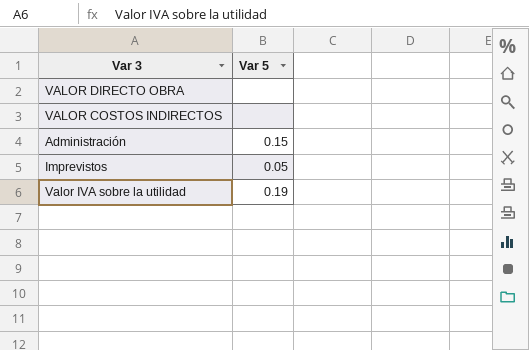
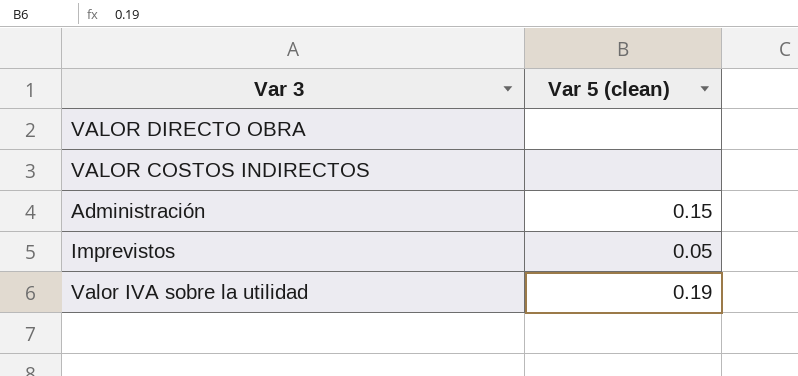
column name: Var 5 -> Var 5 (clean)

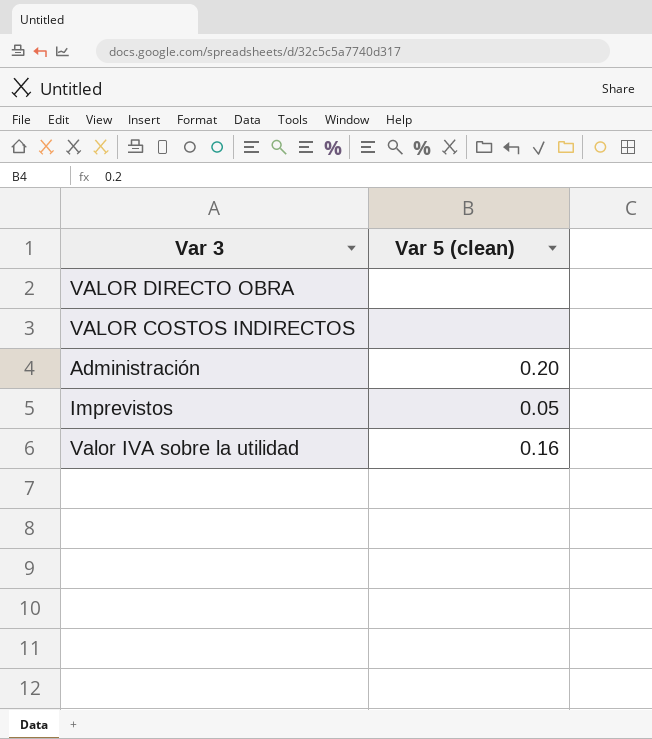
Administración | Var 5 (clean): 0.15 -> 0.20
Valor IVA sobre la utilidad | Var 5 (clean): 0.19 -> 0.16

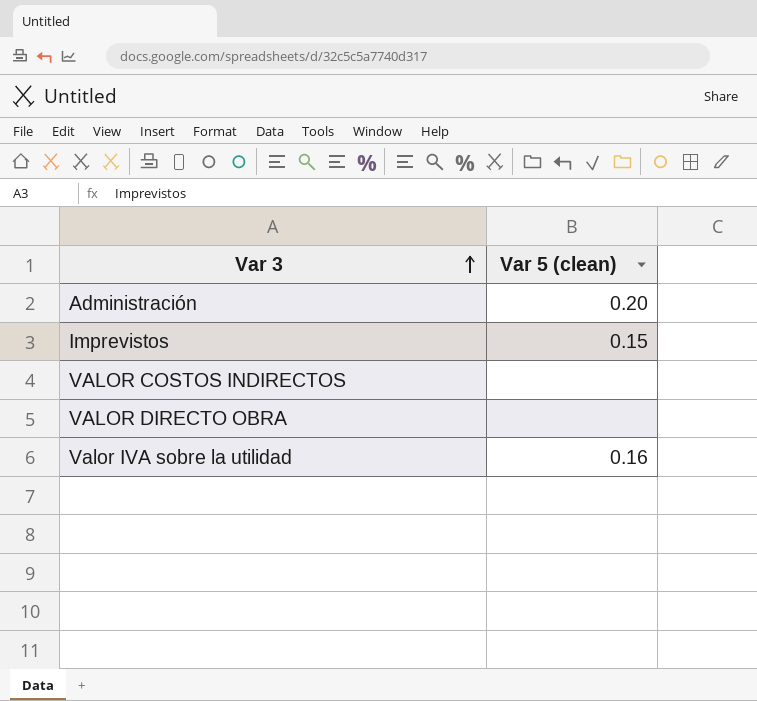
row order: none -> Var 3 ascending
Imprevistos | Var 5 (clean): 0.05 -> 0.15

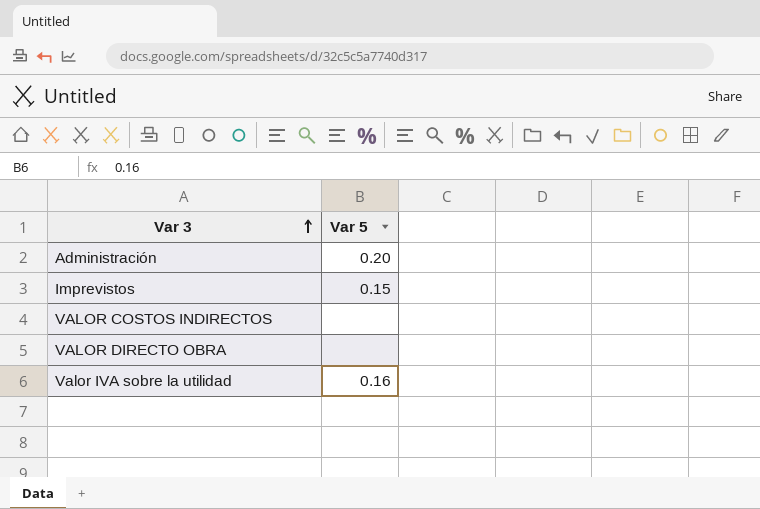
column name: Var 5 (clean) -> Var 5

